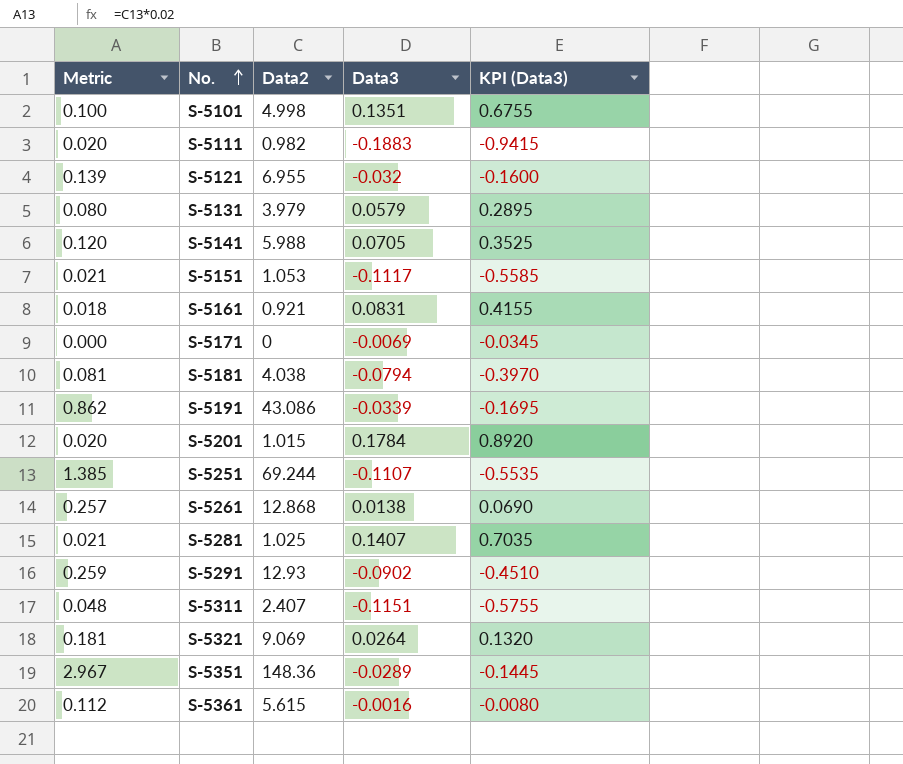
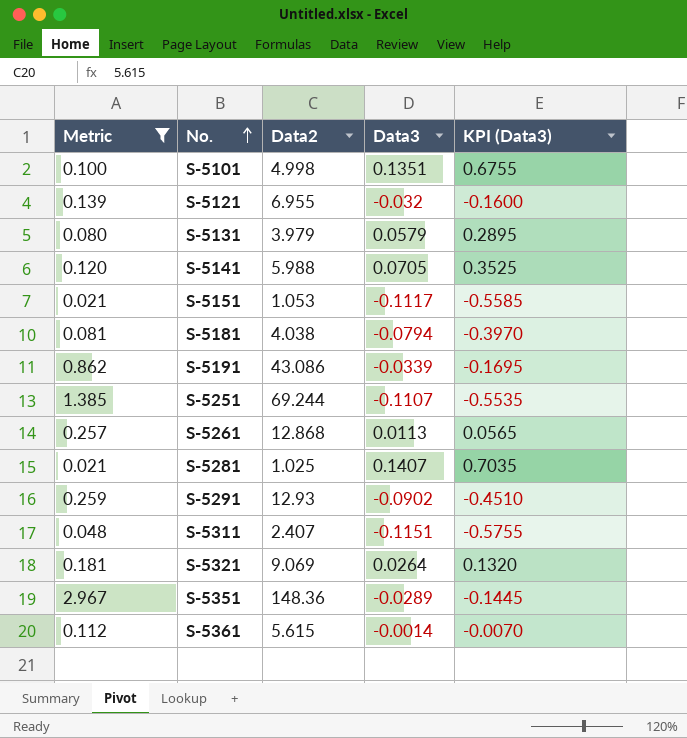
filter: none -> Metric >= 0.021
S-5261 | Data3: 0.0138 -> 0.0113
S-5261 | KPI (Data3): 0.0690 -> 0.0565
S-5361 | Data3: -0.0016 -> -0.0014
S-5361 | KPI (Data3): -0.0080 -> -0.0070

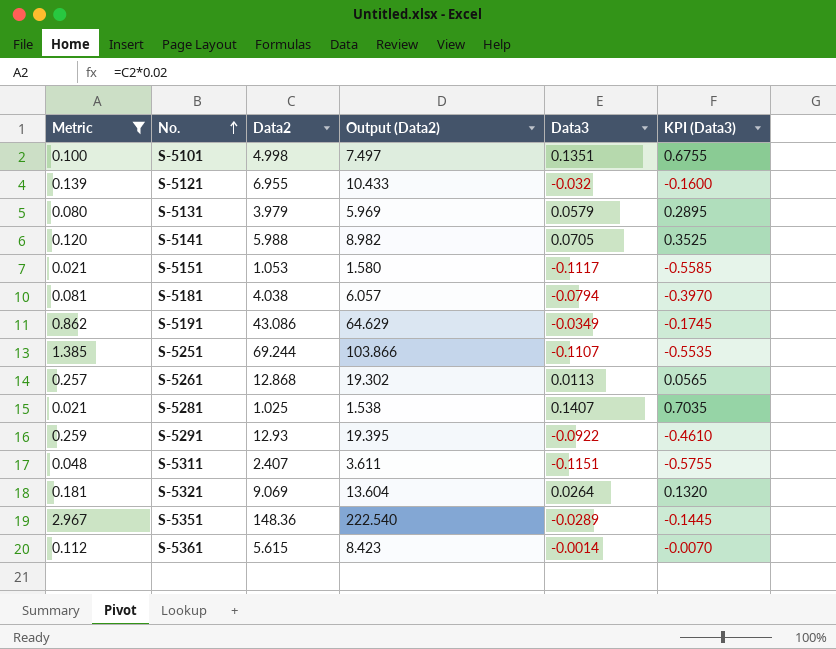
column Output (Data2) | formula: none -> [Data2] * 1.5
S-5191 | Data3: -0.0339 -> -0.0349
S-5191 | KPI (Data3): -0.1695 -> -0.1745
S-5291 | Data3: -0.0902 -> -0.0922
S-5291 | KPI (Data3): -0.4510 -> -0.4610

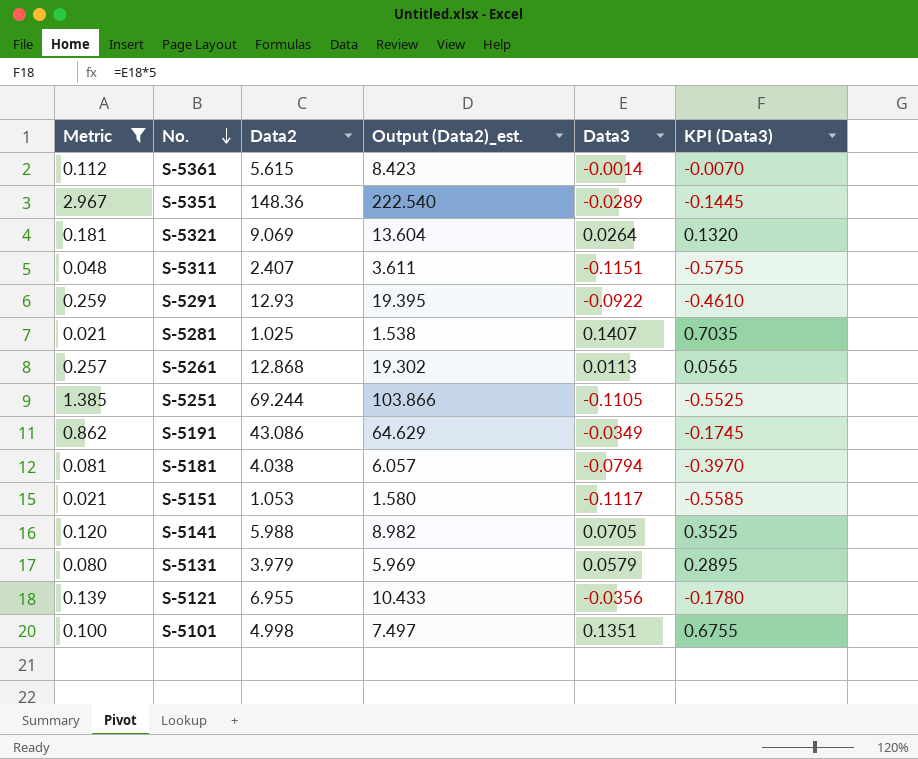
row order: No. ascending -> No. descending
column name: Output (Data2) -> Output (Data2)_est.
S-5251 | Data3: -0.1107 -> -0.1105
S-5251 | KPI (Data3): -0.5535 -> -0.5525
S-5121 | Data3: -0.032 -> -0.0356
S-5121 | KPI (Data3): -0.1600 -> -0.1780

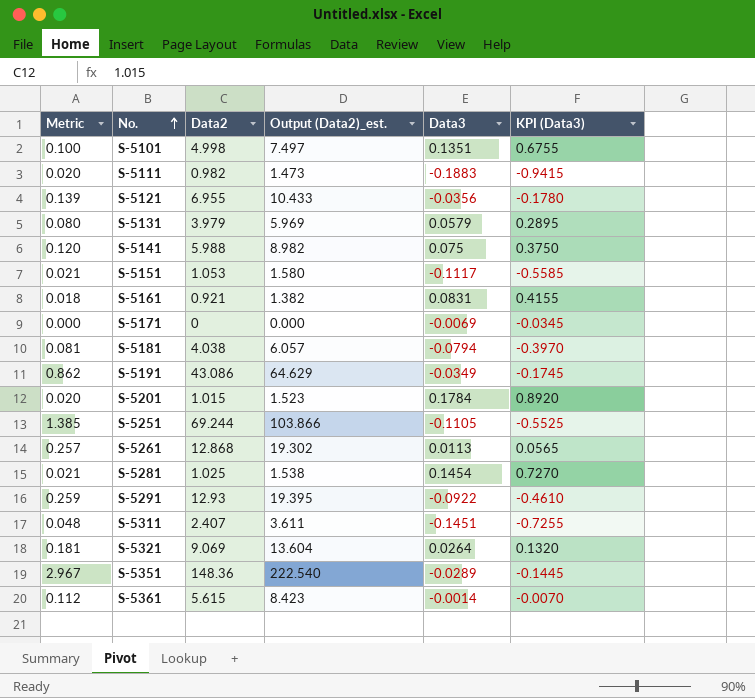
filter: Metric >= 0.021 -> none
row order: No. descending -> No. ascending
S-5141 | Data3: 0.0705 -> 0.075
S-5141 | KPI (Data3): 0.3525 -> 0.3750
S-5281 | Data3: 0.1407 -> 0.1454
S-5281 | KPI (Data3): 0.7035 -> 0.7270
S-5311 | Data3: -0.1151 -> -0.1451
S-5311 | KPI (Data3): -0.5755 -> -0.7255

